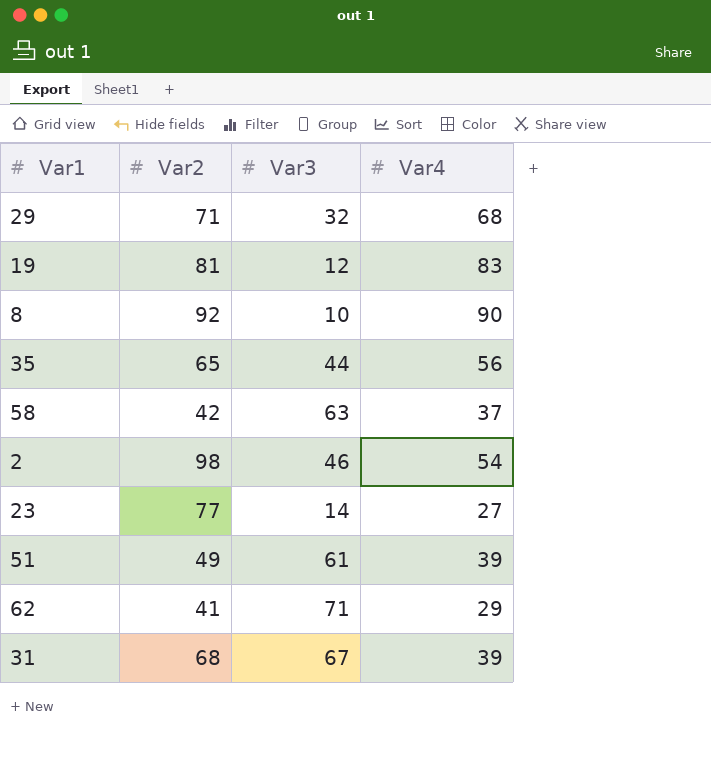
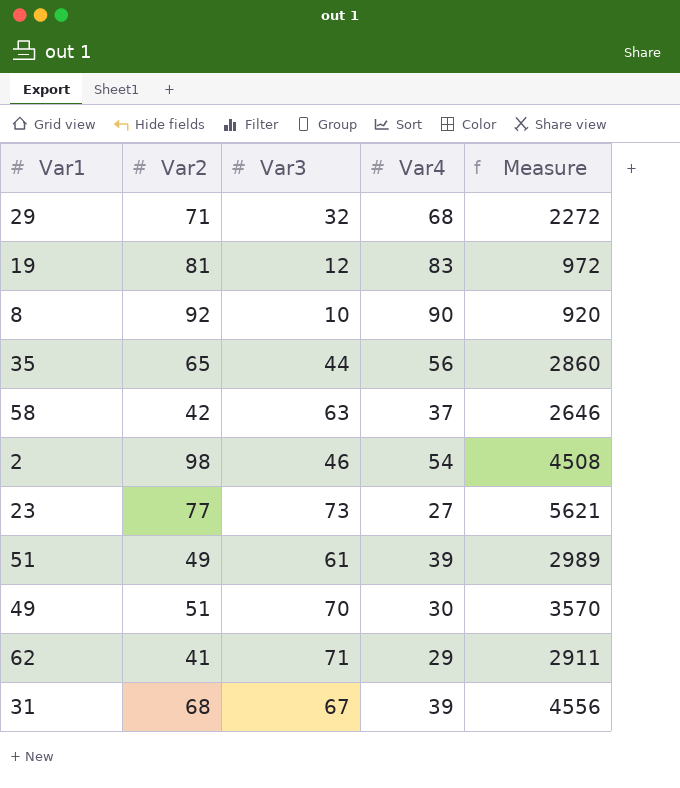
column Measure | formula: none -> [Var2] * [Var3]
23 | Var3: 14 -> 73
row 49: none -> 51 | 70 | 30 | 3570

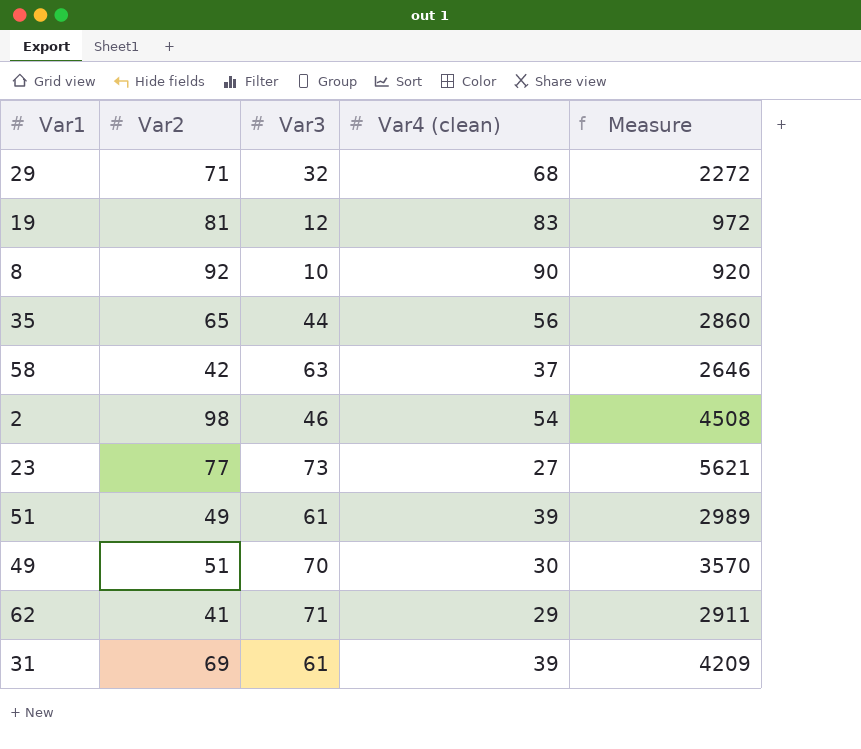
column name: Var4 -> Var4 (clean)
31 | Var2: 68 -> 69
31 | Var3: 67 -> 61
31 | Measure: 4556 -> 4209

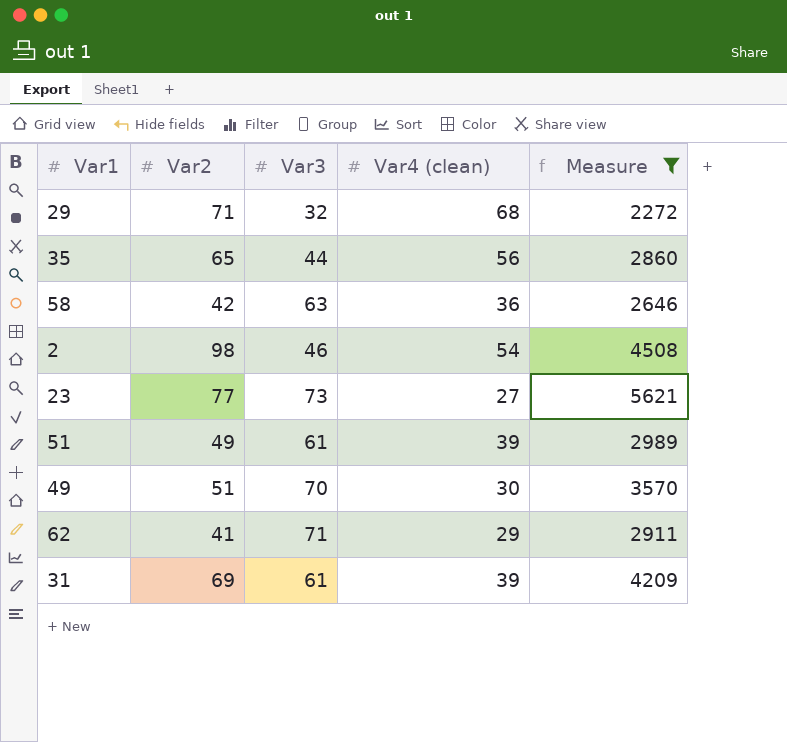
filter: none -> Measure >= 2272
58 | Var4 (clean): 37 -> 36

